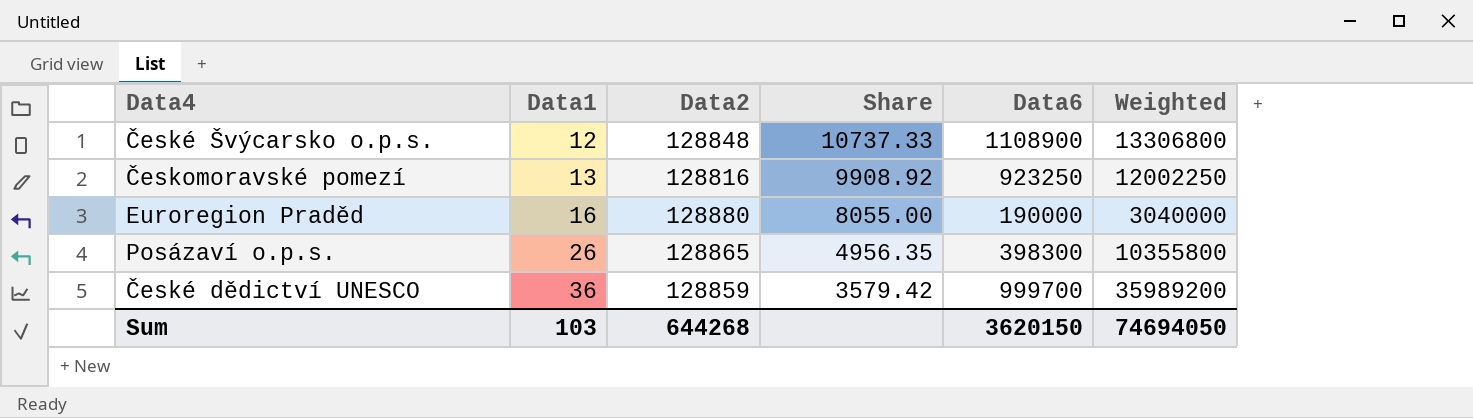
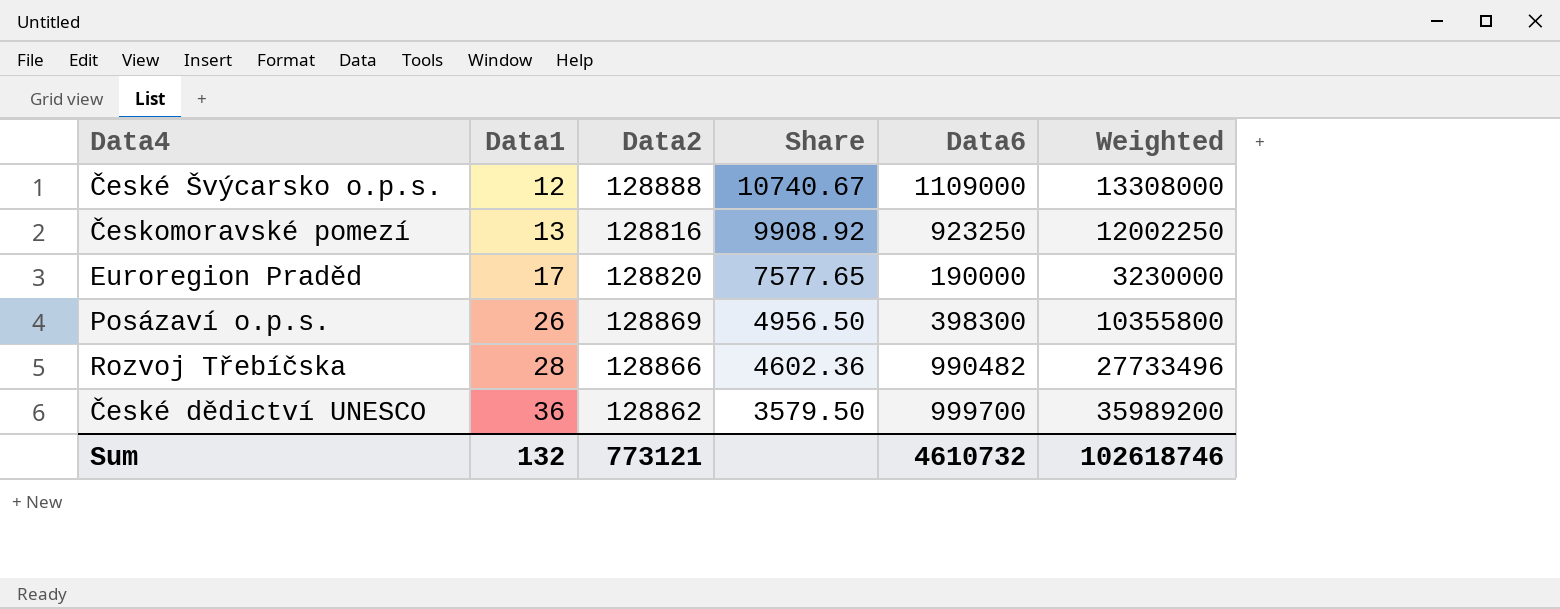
České Švýcarsko o.p.s. | Data2: 128848 -> 128888
České Švýcarsko o.p.s. | Share: 10737.33 -> 10740.67
České Švýcarsko o.p.s. | Data6: 1108900 -> 1109000
České Švýcarsko o.p.s. | Weighted: 13306800 -> 13308000
Euroregion Praděd | Data1: 16 -> 17
Euroregion Praděd | Data2: 128880 -> 128820
Euroregion Praděd | Share: 8055.00 -> 7577.65
Euroregion Praděd | Weighted: 3040000 -> 3230000
Posázaví o.p.s. | Data2: 128865 -> 128869
Posázaví o.p.s. | Share: 4956.35 -> 4956.50
row Rozvoj Třebíčska: none -> 28 | 128866 | 4602.36 | 990482 | 27733496
České dědictví UNESCO | Data2: 128859 -> 128862
České dědictví UNESCO | Share: 3579.42 -> 3579.50
Sum | Data1: 103 -> 132
Sum | Data2: 644268 -> 773121
Sum | Data6: 3620150 -> 4610732
Sum | Weighted: 74694050 -> 102618746

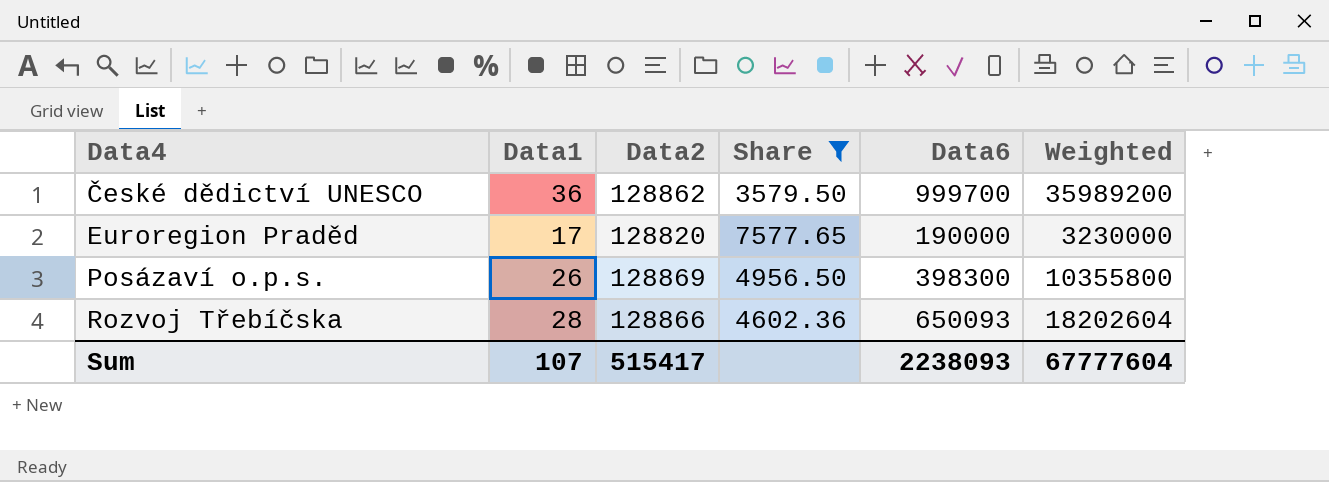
filter: none -> Share <= 7577.65
row order: Data1 ascending -> Data4 ascending
Rozvoj Třebíčska | Data6: 990482 -> 650093
Rozvoj Třebíčska | Weighted: 27733496 -> 18202604
Sum | Data1: 132 -> 107
Sum | Data2: 773121 -> 515417
Sum | Data6: 4610732 -> 2238093
Sum | Weighted: 102618746 -> 67777604

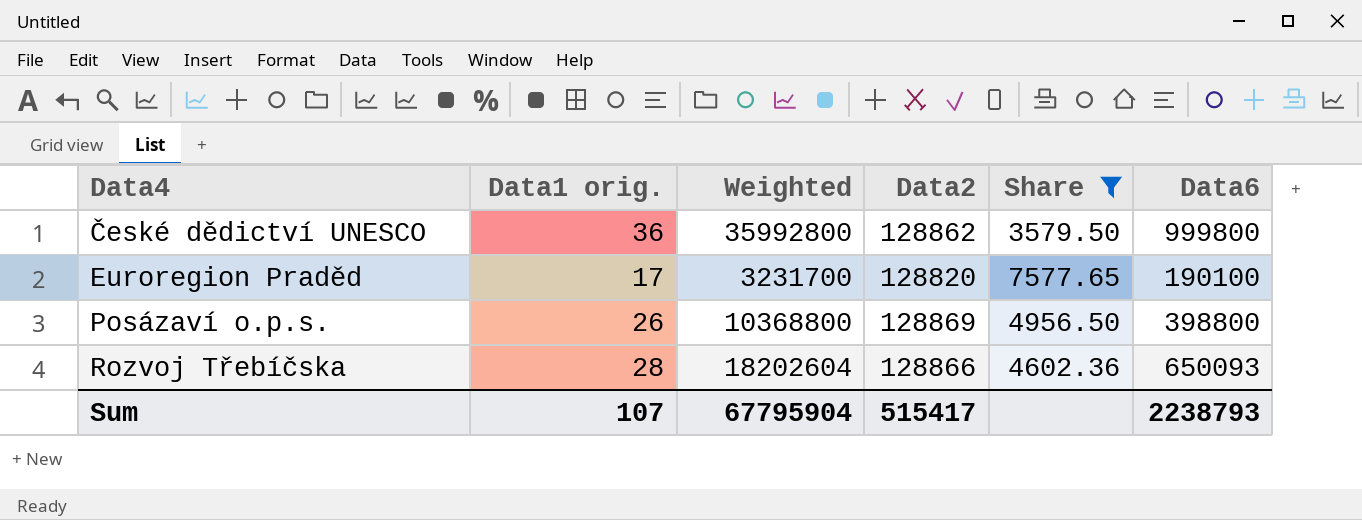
column name: Data1 -> Data1 orig.
column Weighted | position: 6 -> 3
České dědictví UNESCO | Weighted: 35989200 -> 35992800
České dědictví UNESCO | Data6: 999700 -> 999800
Euroregion Praděd | Weighted: 3230000 -> 3231700
Euroregion Praděd | Data6: 190000 -> 190100
Posázaví o.p.s. | Weighted: 10355800 -> 10368800
Posázaví o.p.s. | Data6: 398300 -> 398800
Sum | Weighted: 67777604 -> 67795904
Sum | Data6: 2238093 -> 2238793

